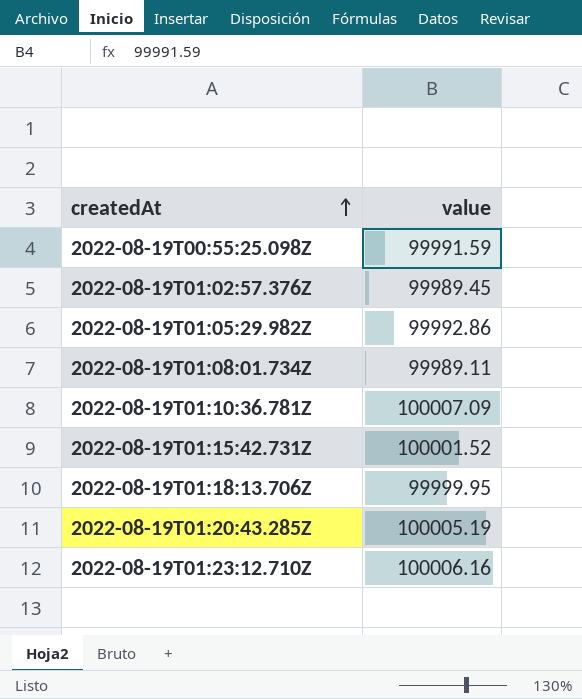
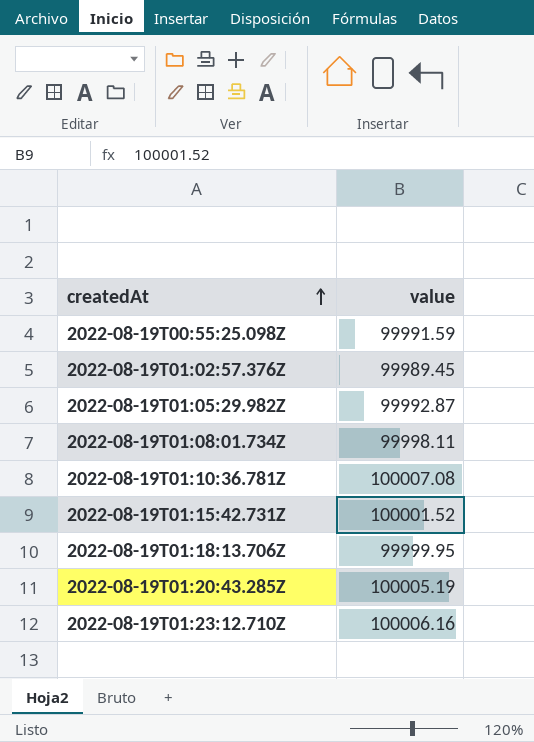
2022-08-19T01:05:29.982Z | value: 99992.86 -> 99992.87
2022-08-19T01:08:01.734Z | value: 99989.11 -> 99998.11
2022-08-19T01:10:36.781Z | value: 100007.09 -> 100007.08

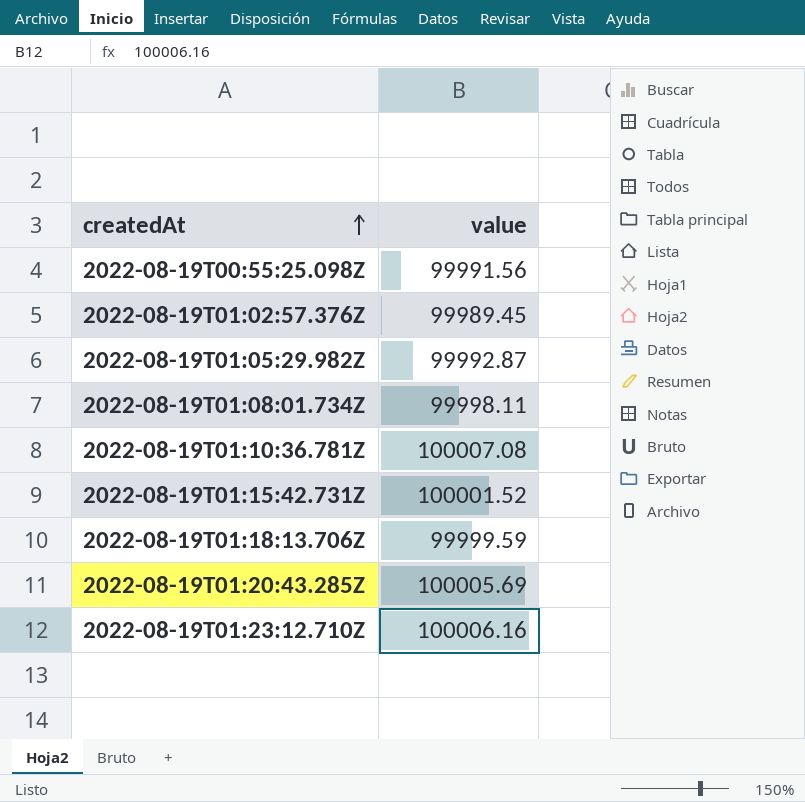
2022-08-19T00:55:25.098Z | value: 99991.59 -> 99991.56
2022-08-19T01:18:13.706Z | value: 99999.95 -> 99999.59
2022-08-19T01:20:43.285Z | value: 100005.19 -> 100005.69

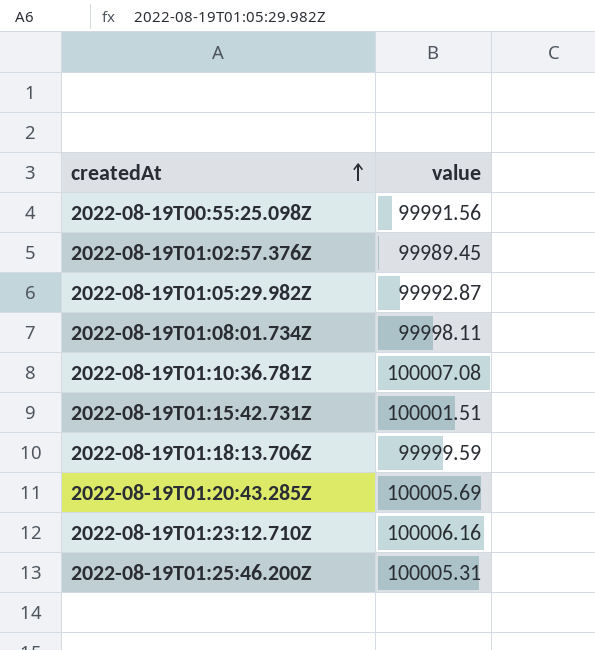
2022-08-19T01:15:42.731Z | value: 100001.52 -> 100001.51
row 2022-08-19T01:25:46.200Z: none -> 100005.31

